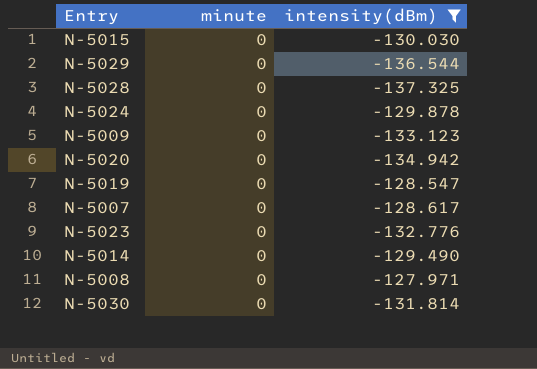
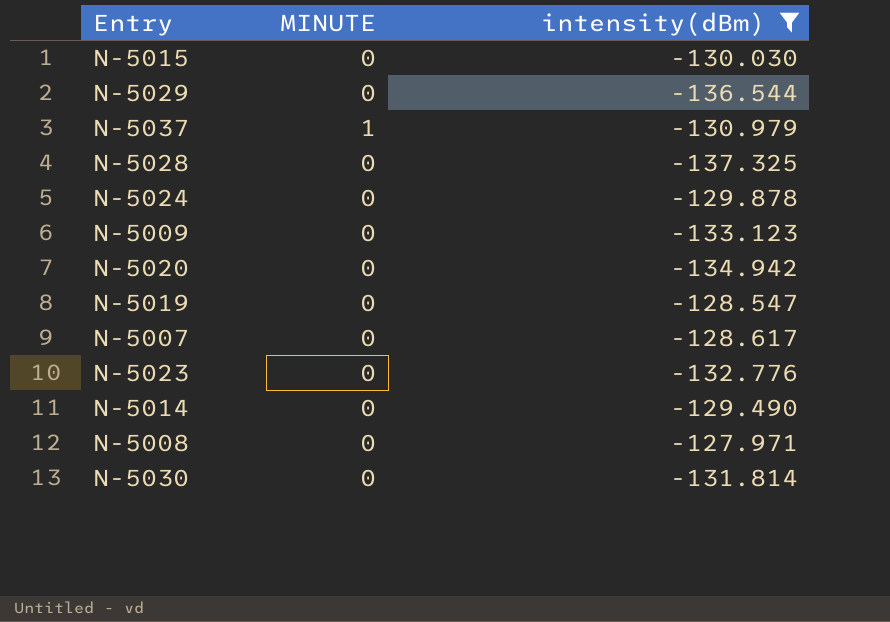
column name: minute -> MINUTE
row N-5037: none -> 1 | -130.979

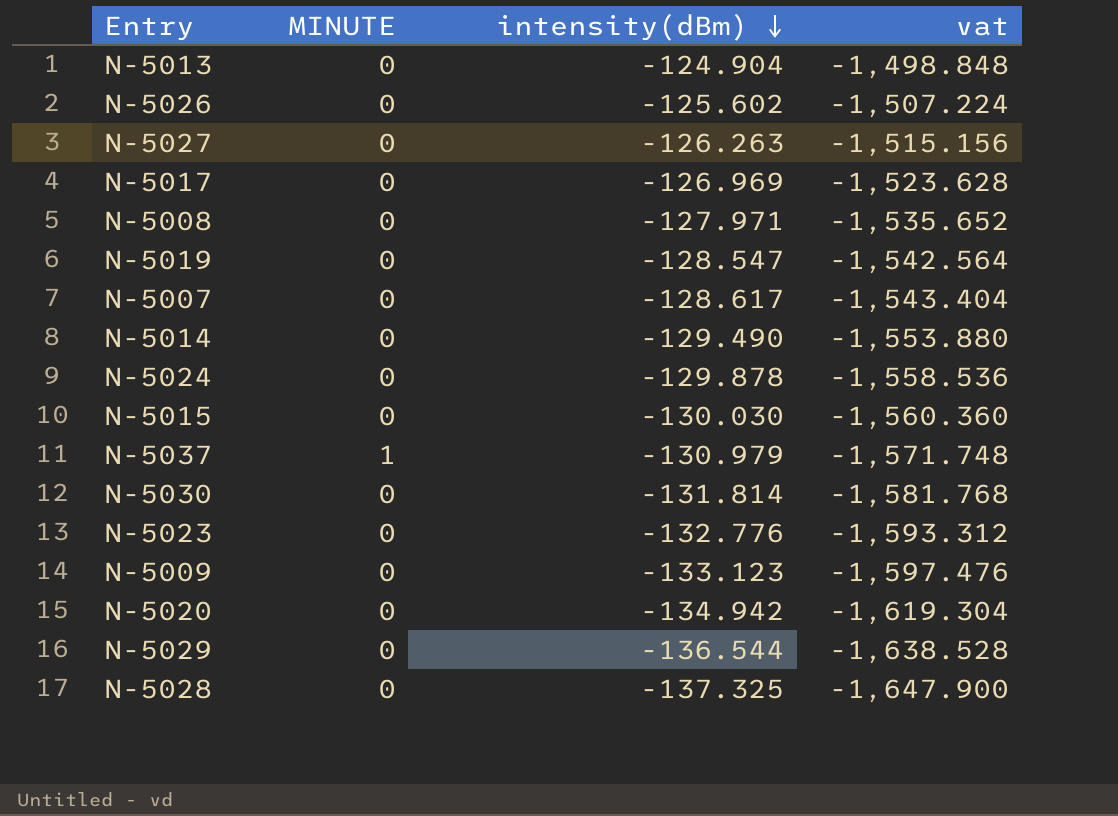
filter: intensity(dBm) <= -127.971 -> none
row order: none -> intensity(dBm) descending
column vat | formula: none -> [intensity(dBm)] * 12

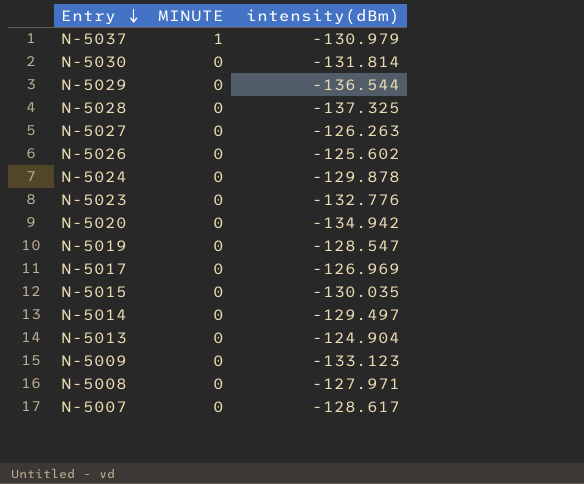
row order: intensity(dBm) descending -> Entry descending
column vat | formula: [intensity(dBm)] * 12 -> none
N-5015 | intensity(dBm): -130.030 -> -130.035
N-5014 | intensity(dBm): -129.490 -> -129.497

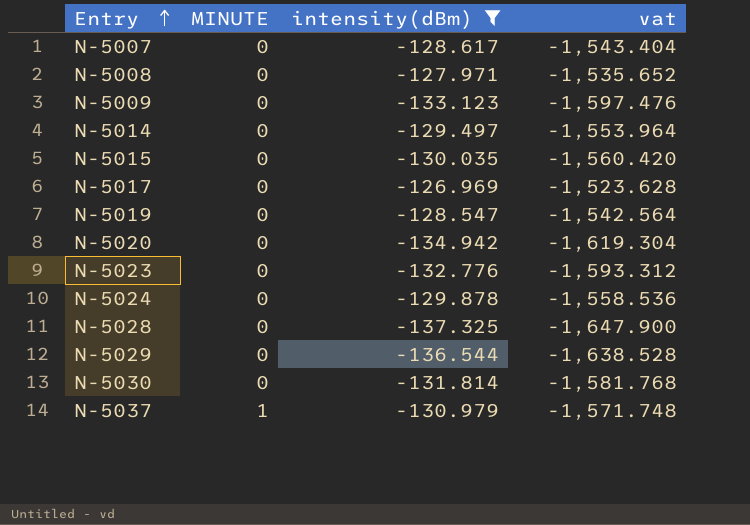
filter: none -> intensity(dBm) <= -126.969
row order: Entry descending -> Entry ascending
column vat | formula: none -> [intensity(dBm)] * 12

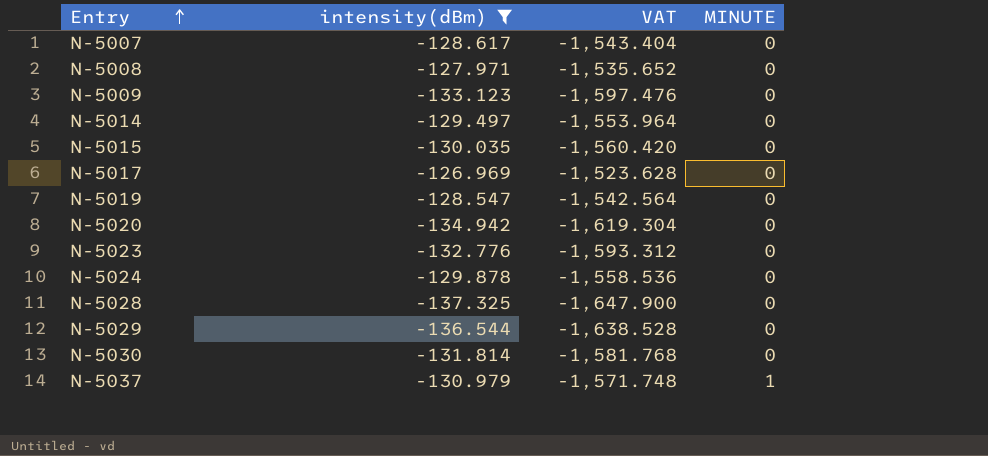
column name: vat -> VAT
column MINUTE | position: 2 -> 4

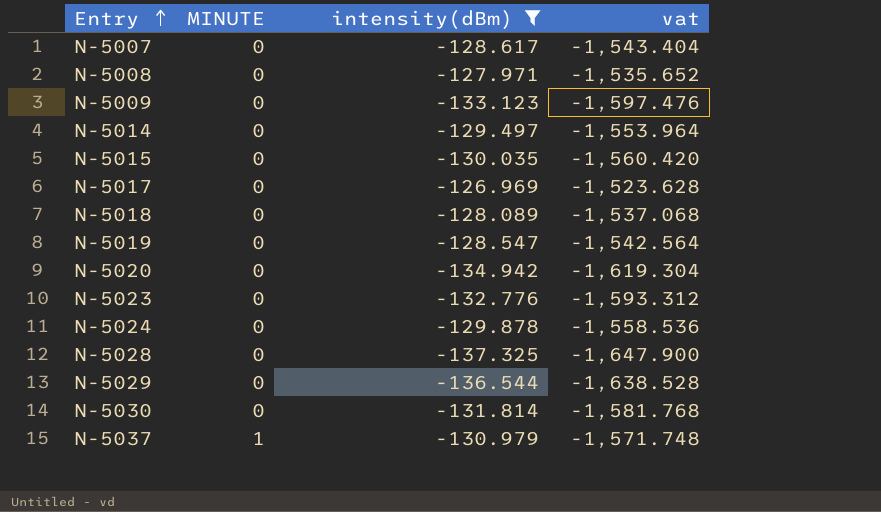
column MINUTE | position: 4 -> 2
column name: VAT -> vat
row N-5018: none -> 0 | -128.089 | -1,537.068

